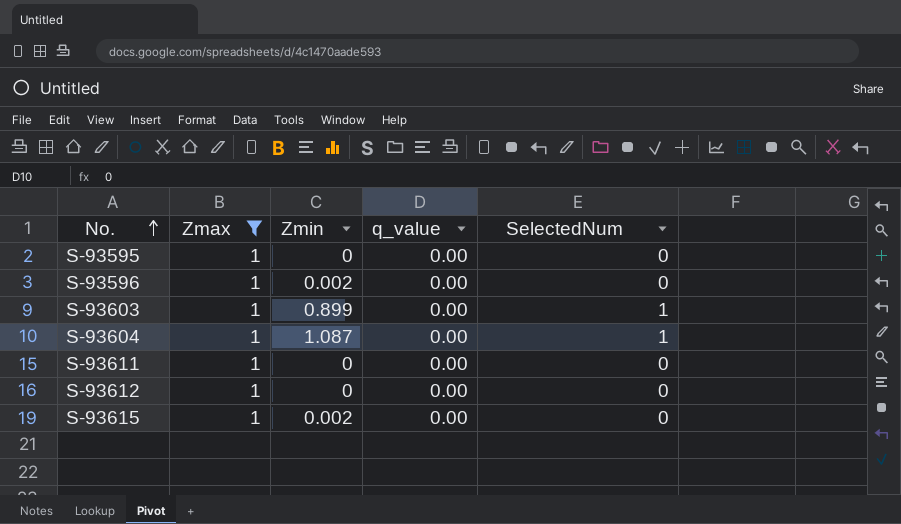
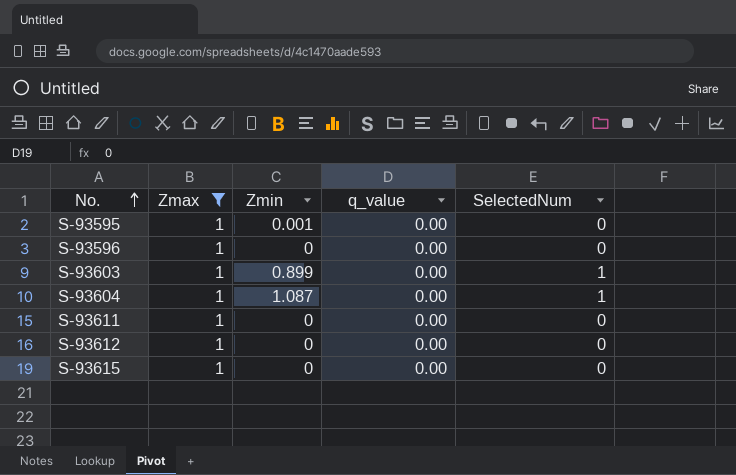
S-93595 | Zmin: 0 -> 0.001
S-93596 | Zmin: 0.002 -> 0
S-93615 | Zmin: 0.002 -> 0

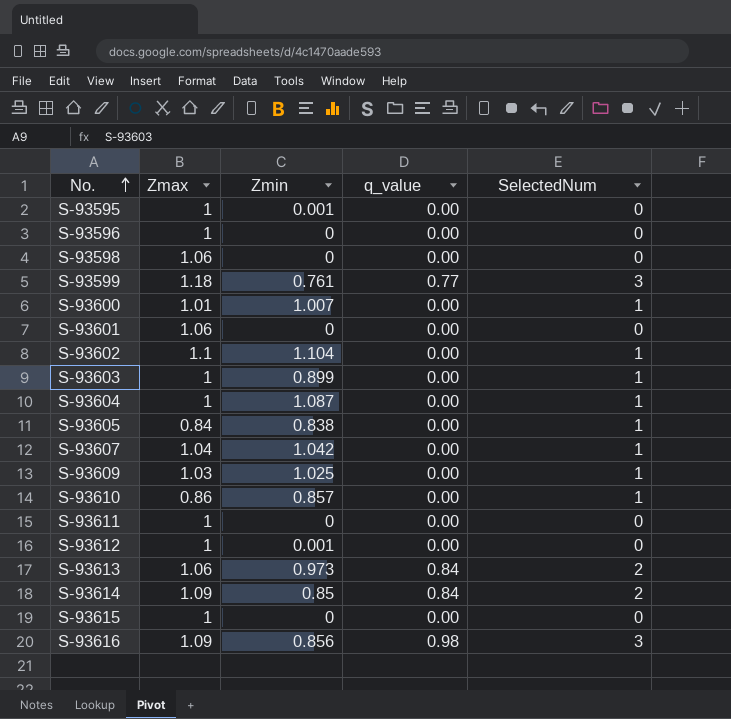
filter: Zmax = 1 -> none
S-93612 | Zmin: 0 -> 0.001

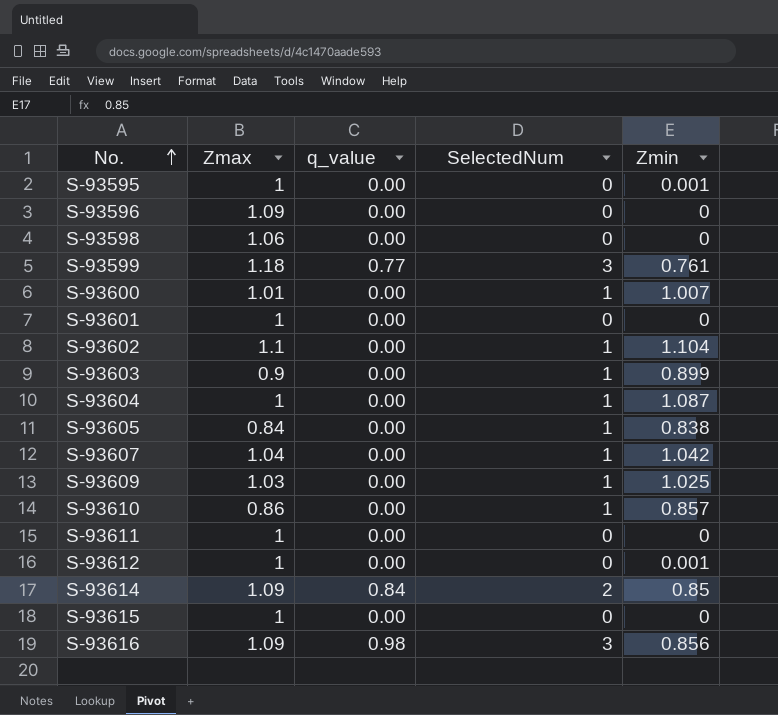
column Zmin | position: 3 -> 5
row S-93613: 1.06 | 0.973 | 0.84 | 2 -> none
S-93596 | Zmax: 1 -> 1.09
S-93601 | Zmax: 1.06 -> 1
S-93603 | Zmax: 1 -> 0.9

